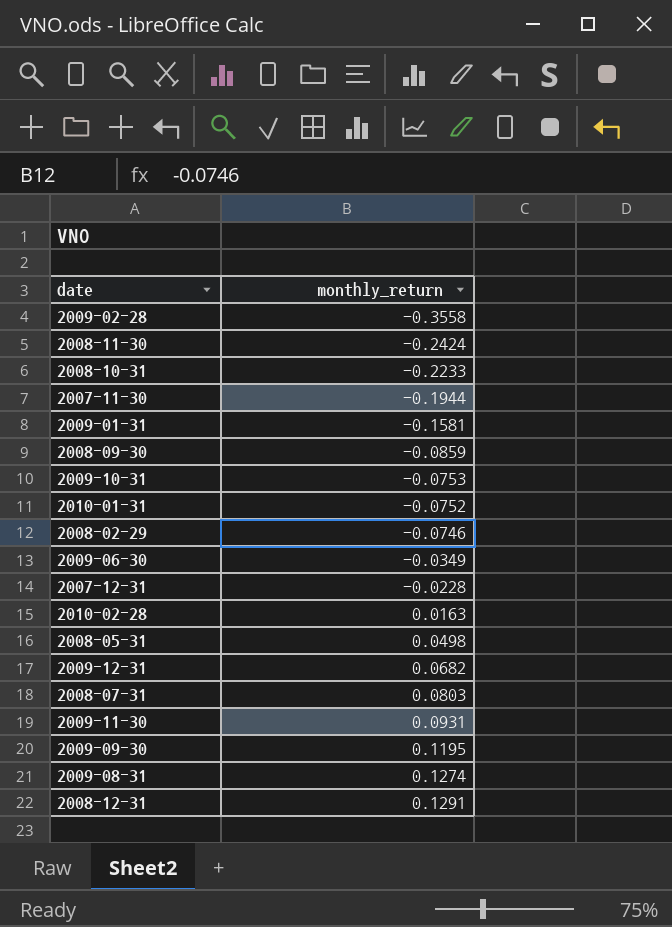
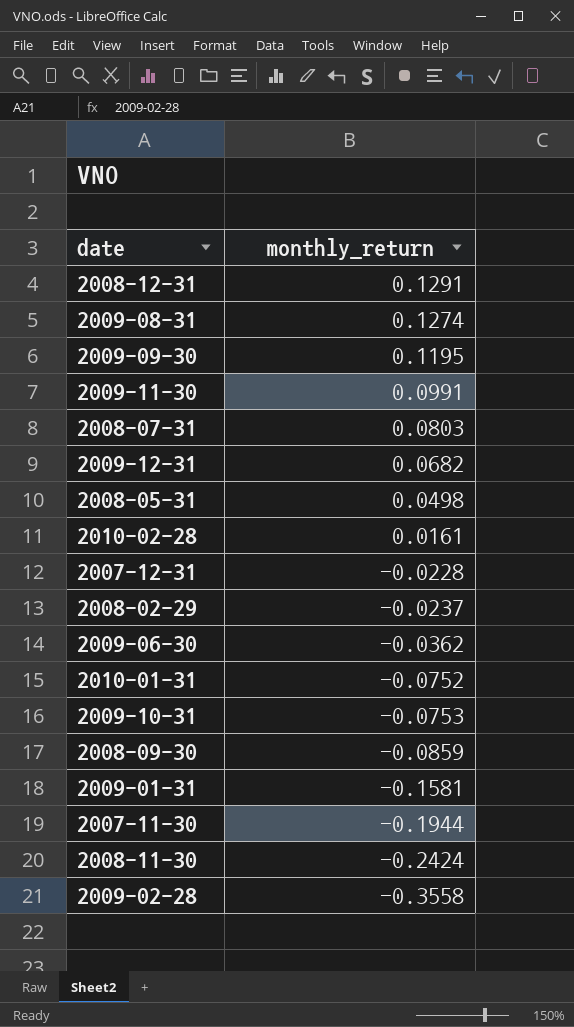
row order: monthly_return ascending -> monthly_return descending
row 2008-10-31: -0.2233 -> none
2009-11-30 | monthly_return: 0.0931 -> 0.0991
2010-02-28 | monthly_return: 0.0163 -> 0.0161
2008-02-29 | monthly_return: -0.0746 -> -0.0237
2009-06-30 | monthly_return: -0.0349 -> -0.0362

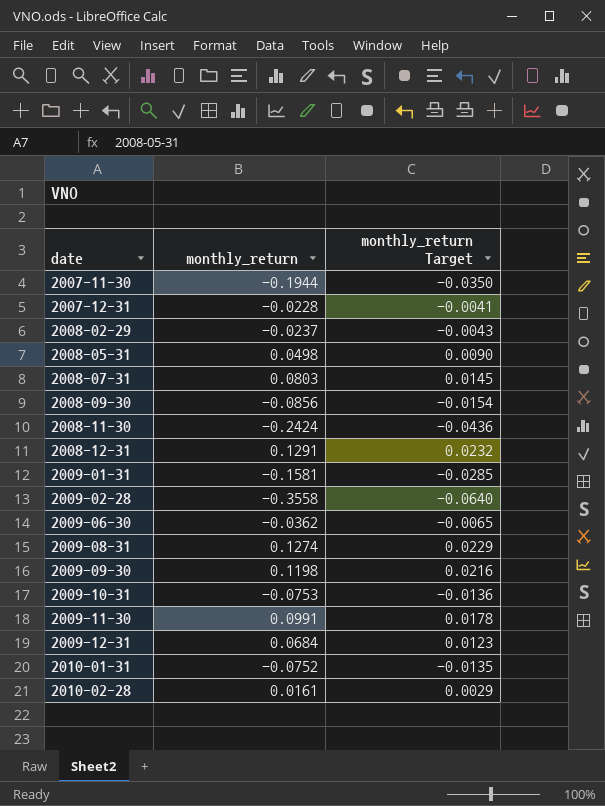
row order: monthly_return descending -> date ascending
column monthly_return Target | formula: none -> [monthly_return] * 0.18
2008-09-30 | monthly_return: -0.0859 -> -0.0856
2009-09-30 | monthly_return: 0.1195 -> 0.1198
2009-12-31 | monthly_return: 0.0682 -> 0.0684

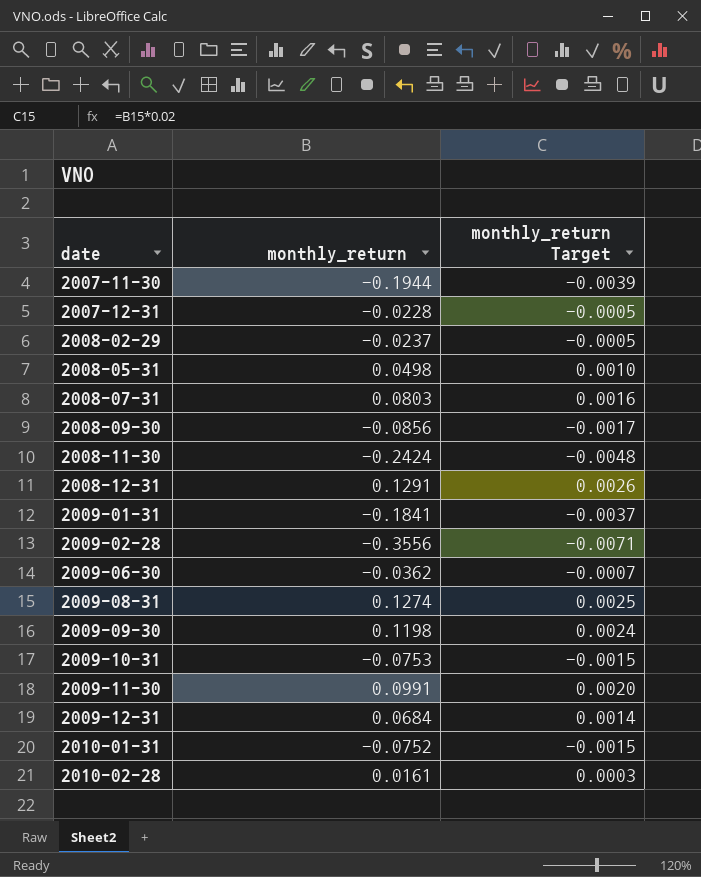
column monthly_return Target | formula: [monthly_return] * 0.18 -> [monthly_return] * 0.02
2009-01-31 | monthly_return: -0.1581 -> -0.1841
2009-02-28 | monthly_return: -0.3558 -> -0.3556

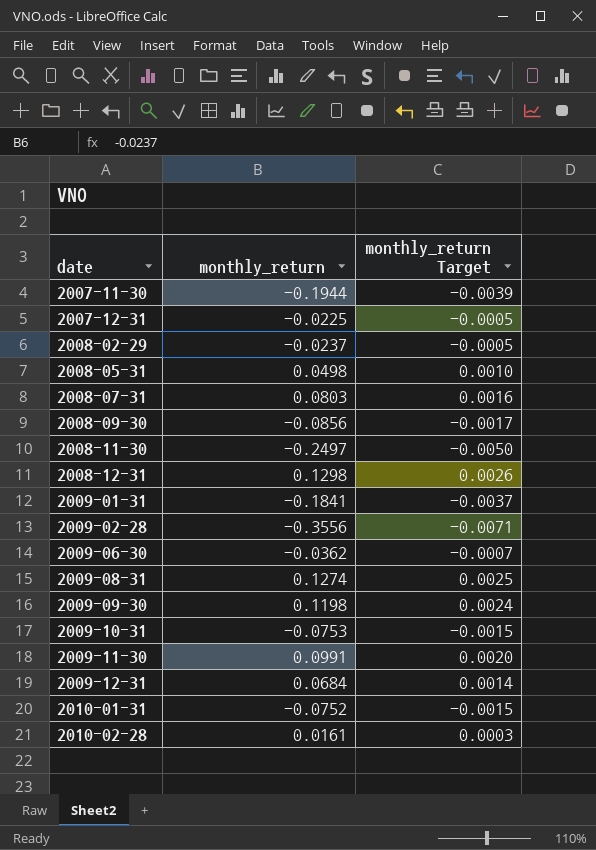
2007-12-31 | monthly_return: -0.0228 -> -0.0225
2008-11-30 | monthly_return: -0.2424 -> -0.2497
2008-11-30 | monthly_return Target: -0.0048 -> -0.0050
2008-12-31 | monthly_return: 0.1291 -> 0.1298

